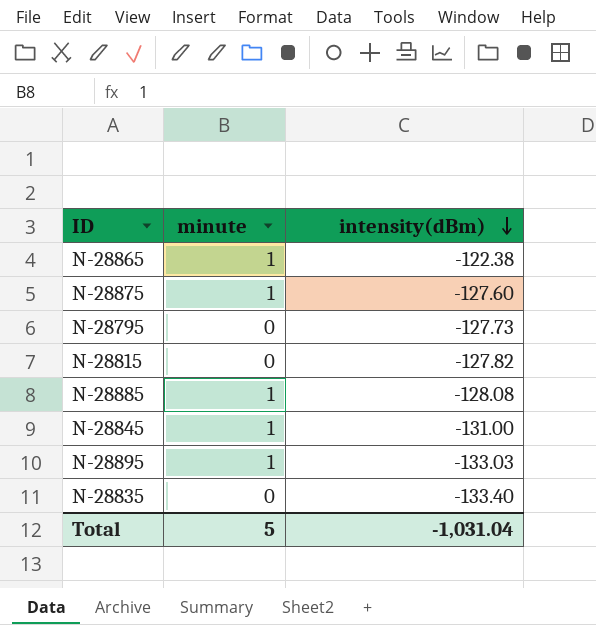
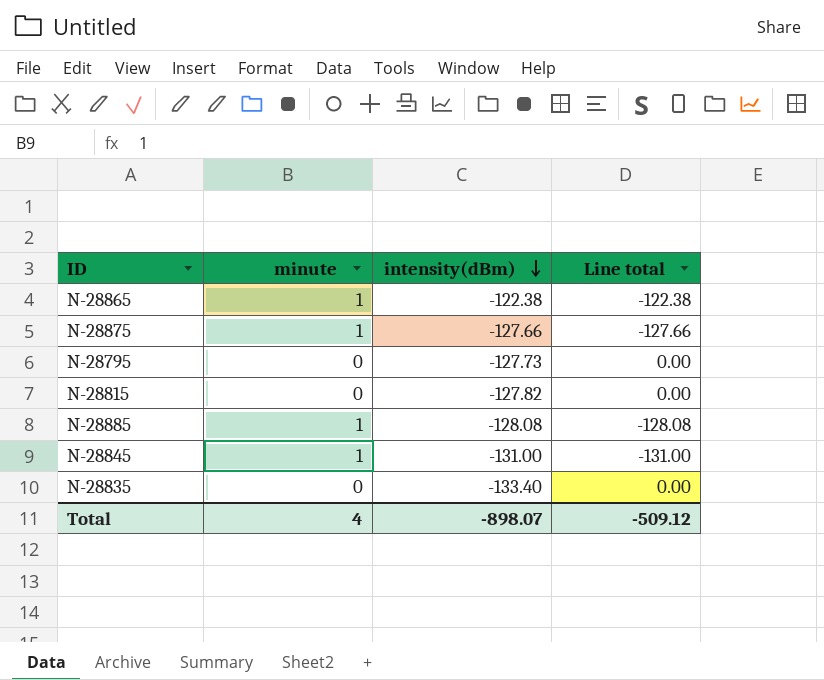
column Line total | formula: none -> [minute] * [intensity(dBm)]
row N-28895: 1 | -133.03 -> none
N-28875 | intensity(dBm): -127.60 -> -127.66
Total | minute: 5 -> 4
Total | intensity(dBm): -1,031.04 -> -898.07

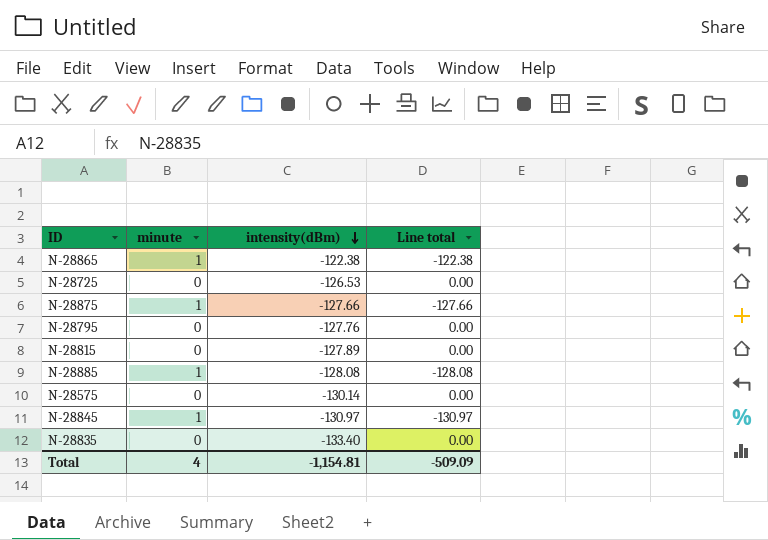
row N-28725: none -> 0 | -126.53 | 0.00
N-28795 | intensity(dBm): -127.73 -> -127.76
N-28815 | intensity(dBm): -127.82 -> -127.89
row N-28575: none -> 0 | -130.14 | 0.00
N-28845 | intensity(dBm): -131.00 -> -130.97
N-28845 | Line total: -131.00 -> -130.97
Total | intensity(dBm): -898.07 -> -1,154.81
Total | Line total: -509.12 -> -509.09

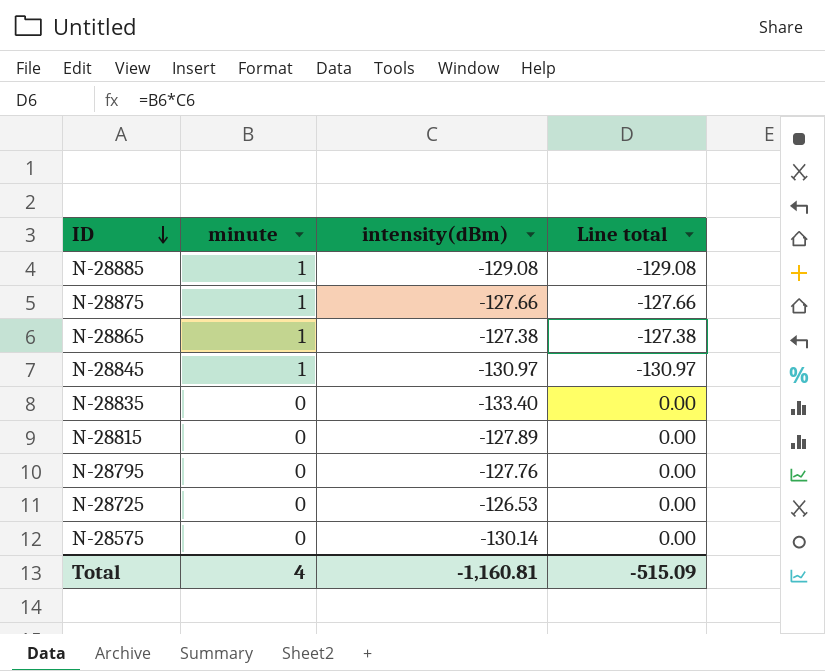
row order: intensity(dBm) descending -> ID descending
N-28885 | intensity(dBm): -128.08 -> -129.08
N-28885 | Line total: -128.08 -> -129.08
N-28865 | intensity(dBm): -122.38 -> -127.38
N-28865 | Line total: -122.38 -> -127.38
Total | intensity(dBm): -1,154.81 -> -1,160.81
Total | Line total: -509.09 -> -515.09

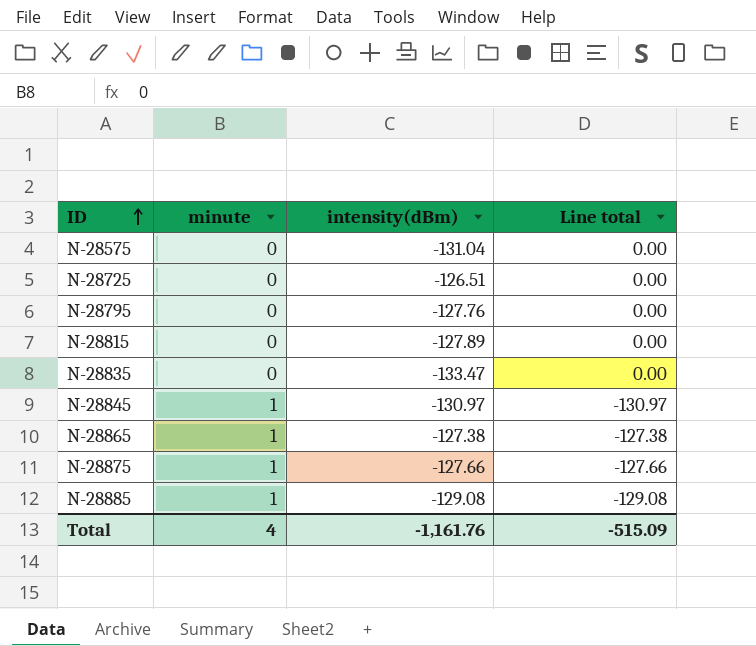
row order: ID descending -> ID ascending
N-28575 | intensity(dBm): -130.14 -> -131.04
N-28725 | intensity(dBm): -126.53 -> -126.51
N-28835 | intensity(dBm): -133.40 -> -133.47
Total | intensity(dBm): -1,160.81 -> -1,161.76

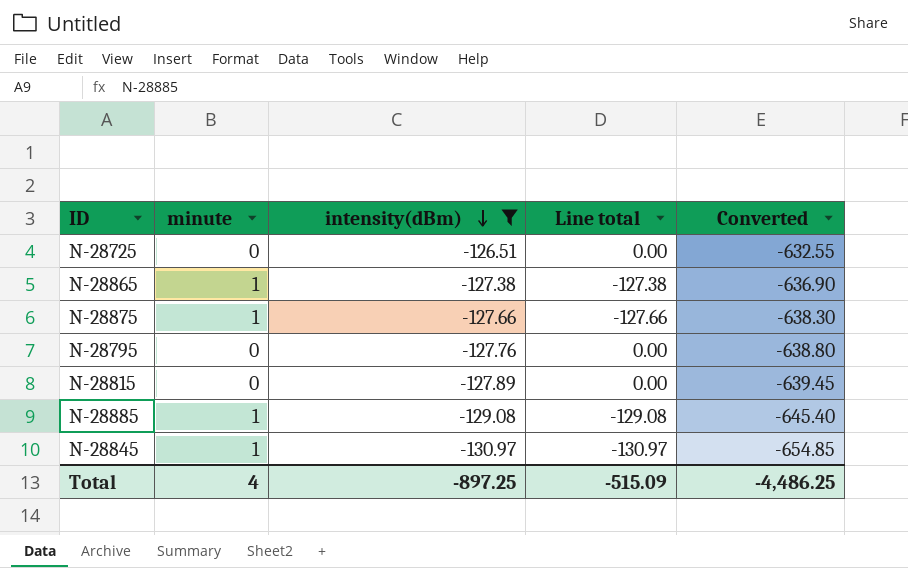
filter: none -> intensity(dBm) >= -130.97
row order: ID ascending -> intensity(dBm) descending
column Converted | formula: none -> [intensity(dBm)] * 5
Total | intensity(dBm): -1,161.76 -> -897.25

